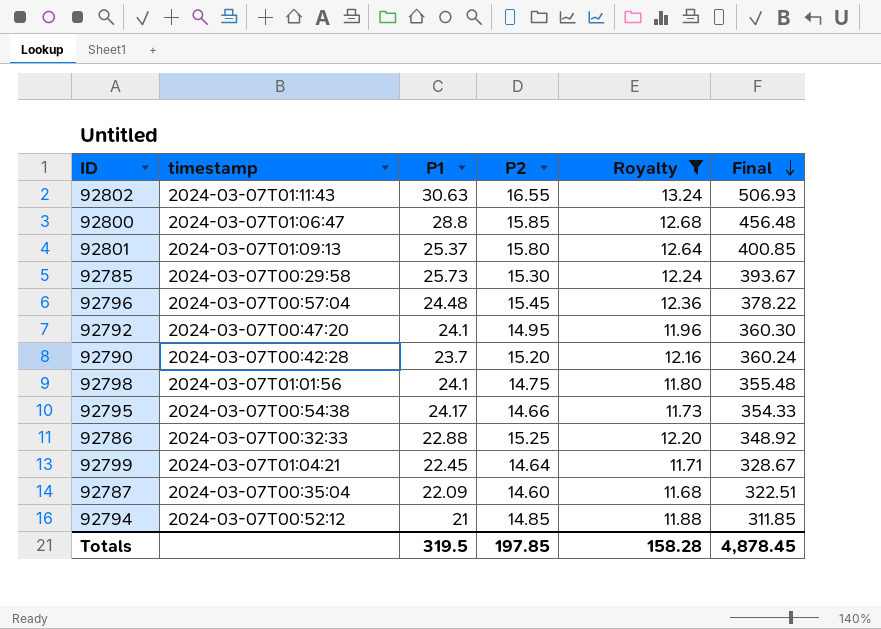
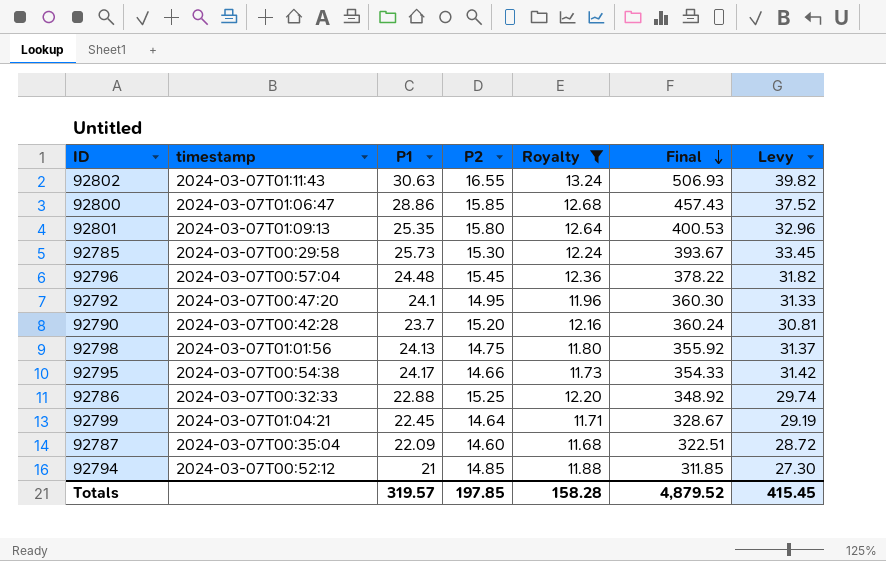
column Levy | formula: none -> [P1] * 1.3
92800 | P1: 28.8 -> 28.86
92800 | Final: 456.48 -> 457.43
92801 | P1: 25.37 -> 25.35
92801 | Final: 400.85 -> 400.53
92798 | P1: 24.1 -> 24.13
92798 | Final: 355.48 -> 355.92
Totals | P1: 319.5 -> 319.57
Totals | Final: 4,878.45 -> 4,879.52

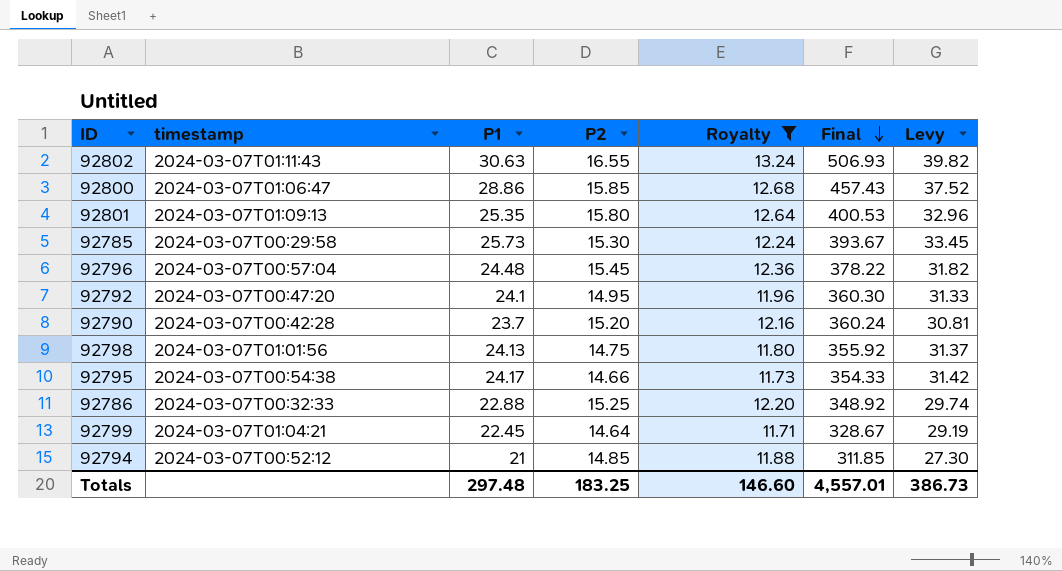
row 92787: 2024-03-07T00:35:04 | 22.09 | 14.60 | 11.68 | 322.51 | 28.72 -> none
Totals | P1: 319.57 -> 297.48
Totals | P2: 197.85 -> 183.25
Totals | Royalty: 158.28 -> 146.60
Totals | Final: 4,879.52 -> 4,557.01
Totals | Levy: 415.45 -> 386.73

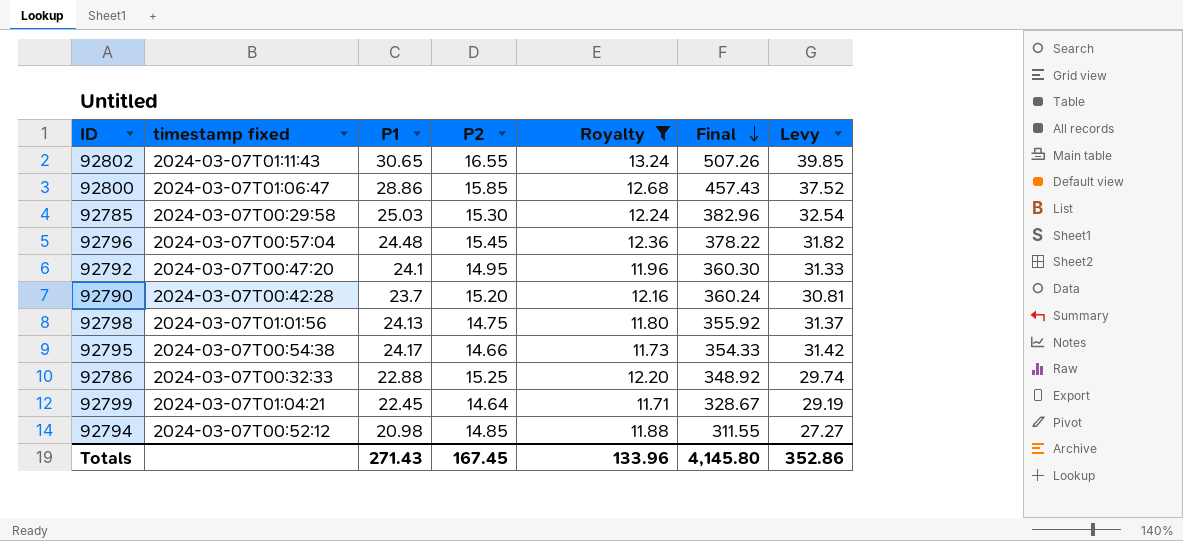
column name: timestamp -> timestamp fixed
row 92801: 2024-03-07T01:09:13 | 25.35 | 15.80 | 12.64 | 400.53 | 32.96 -> none
92802 | P1: 30.63 -> 30.65
92802 | Final: 506.93 -> 507.26
92802 | Levy: 39.82 -> 39.85
92785 | P1: 25.73 -> 25.03
92785 | Final: 393.67 -> 382.96
92785 | Levy: 33.45 -> 32.54
92794 | P1: 21 -> 20.98
92794 | Final: 311.85 -> 311.55
92794 | Levy: 27.30 -> 27.27
Totals | P1: 297.48 -> 271.43
Totals | P2: 183.25 -> 167.45
Totals | Royalty: 146.60 -> 133.96
Totals | Final: 4,557.01 -> 4,145.80
Totals | Levy: 386.73 -> 352.86

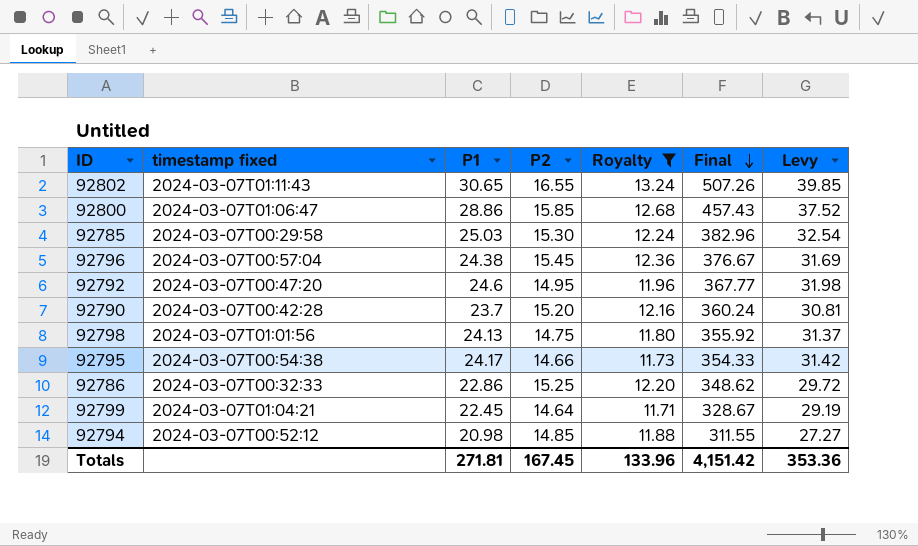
92796 | P1: 24.48 -> 24.38
92796 | Final: 378.22 -> 376.67
92796 | Levy: 31.82 -> 31.69
92792 | P1: 24.1 -> 24.6
92792 | Final: 360.30 -> 367.77
92792 | Levy: 31.33 -> 31.98
92786 | P1: 22.88 -> 22.86
92786 | Final: 348.92 -> 348.62
92786 | Levy: 29.74 -> 29.72
Totals | P1: 271.43 -> 271.81
Totals | Final: 4,145.80 -> 4,151.42
Totals | Levy: 352.86 -> 353.36

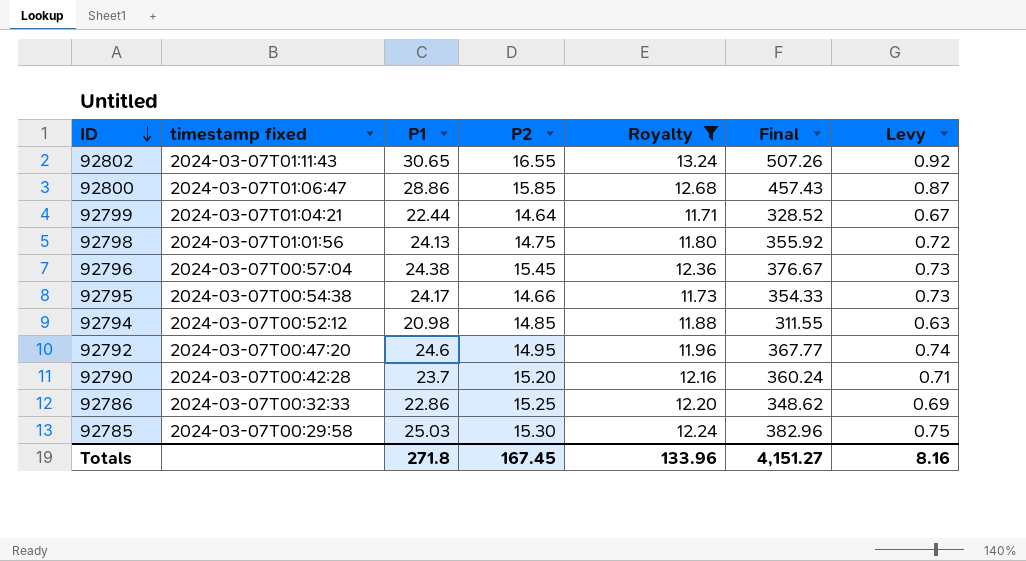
row order: Final descending -> ID descending
column Levy | formula: [P1] * 1.3 -> [P1] * 0.03
92799 | P1: 22.45 -> 22.44
92799 | Final: 328.67 -> 328.52
Totals | P1: 271.81 -> 271.8
Totals | Final: 4,151.42 -> 4,151.27
Totals | Levy: 353.36 -> 8.16

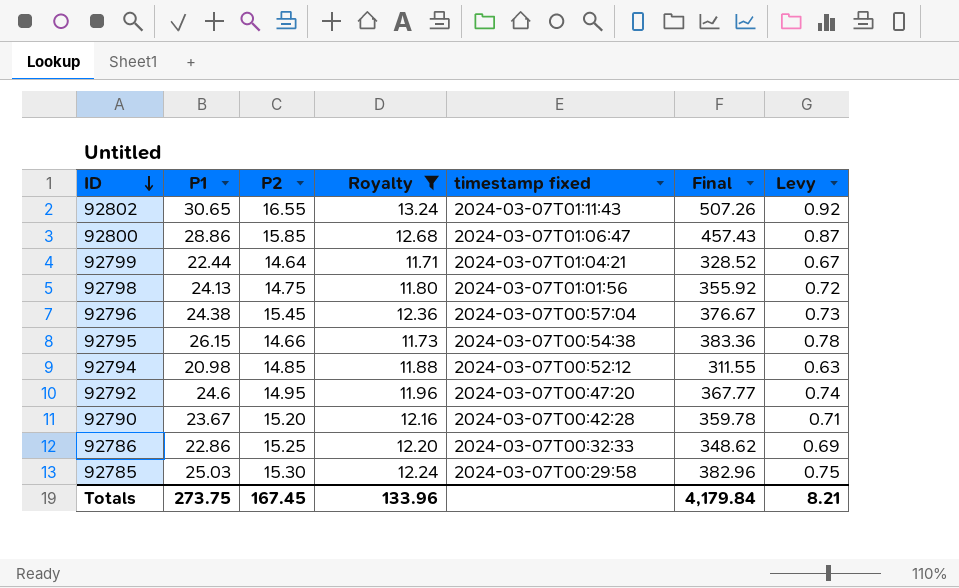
column timestamp fixed | position: 2 -> 5
92795 | P1: 24.17 -> 26.15
92795 | Final: 354.33 -> 383.36
92795 | Levy: 0.73 -> 0.78
92790 | P1: 23.7 -> 23.67
92790 | Final: 360.24 -> 359.78
Totals | P1: 271.8 -> 273.75
Totals | Final: 4,151.27 -> 4,179.84
Totals | Levy: 8.16 -> 8.21

